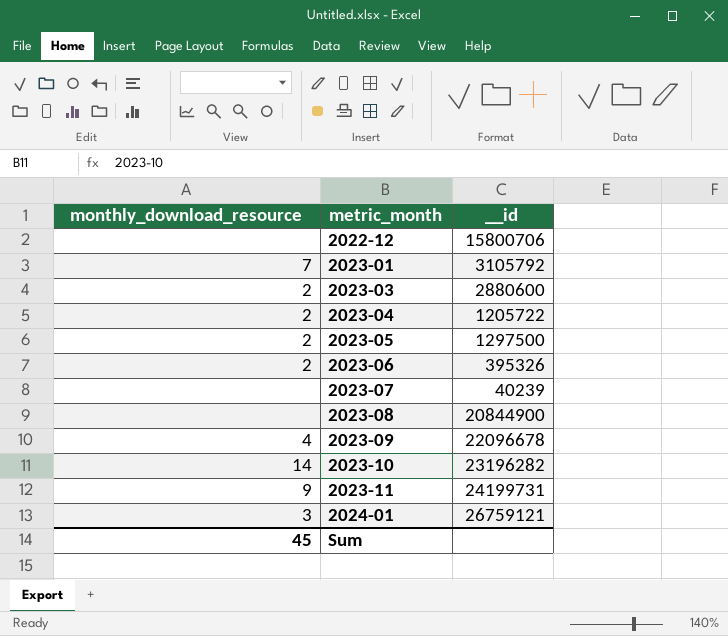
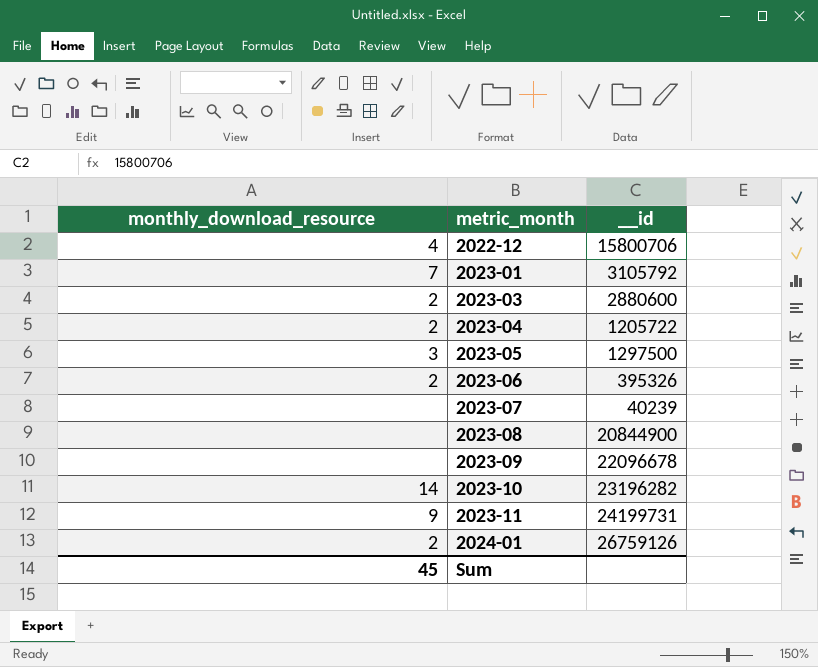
2022-12 | monthly_download_resource: none -> 4
2023-05 | monthly_download_resource: 2 -> 3
2023-09 | monthly_download_resource: 4 -> none
2024-01 | monthly_download_resource: 3 -> 2
2024-01 | __id: 26759121 -> 26759126

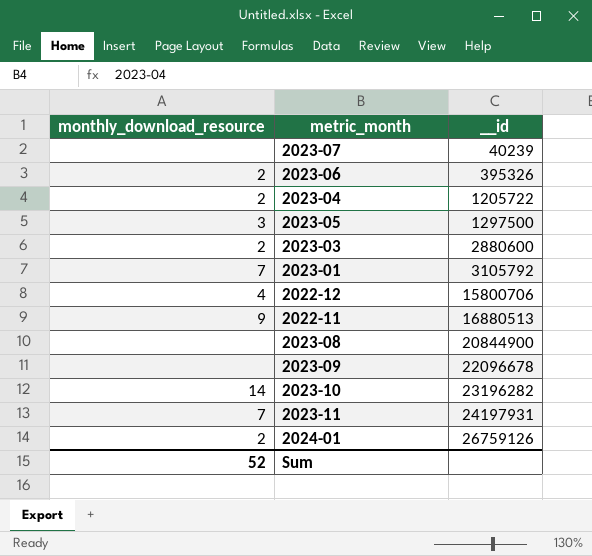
row order: metric_month ascending -> __id ascending
row 2022-11: none -> 9 | 16880513
2023-11 | monthly_download_resource: 9 -> 7
2023-11 | __id: 24199731 -> 24197931
Sum | monthly_download_resource: 45 -> 52

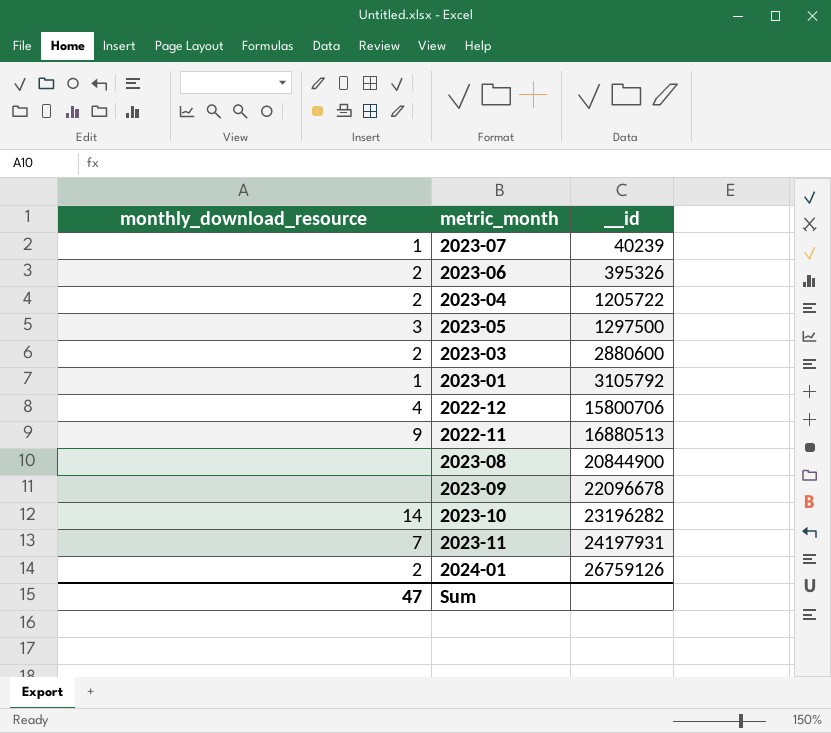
2023-07 | monthly_download_resource: none -> 1
2023-01 | monthly_download_resource: 7 -> 1
Sum | monthly_download_resource: 52 -> 47

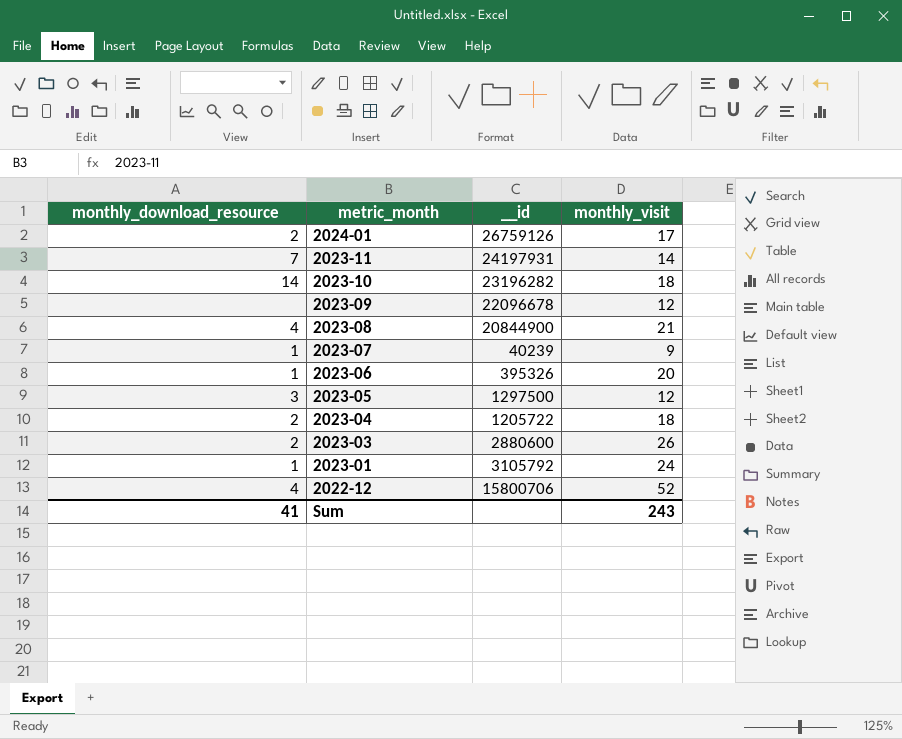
row order: __id ascending -> metric_month descending
column monthly_visit | position: none -> 4
row 2022-11: 9 | 16880513 -> none
2023-08 | monthly_download_resource: none -> 4
2023-06 | monthly_download_resource: 2 -> 1
Sum | monthly_download_resource: 47 -> 41

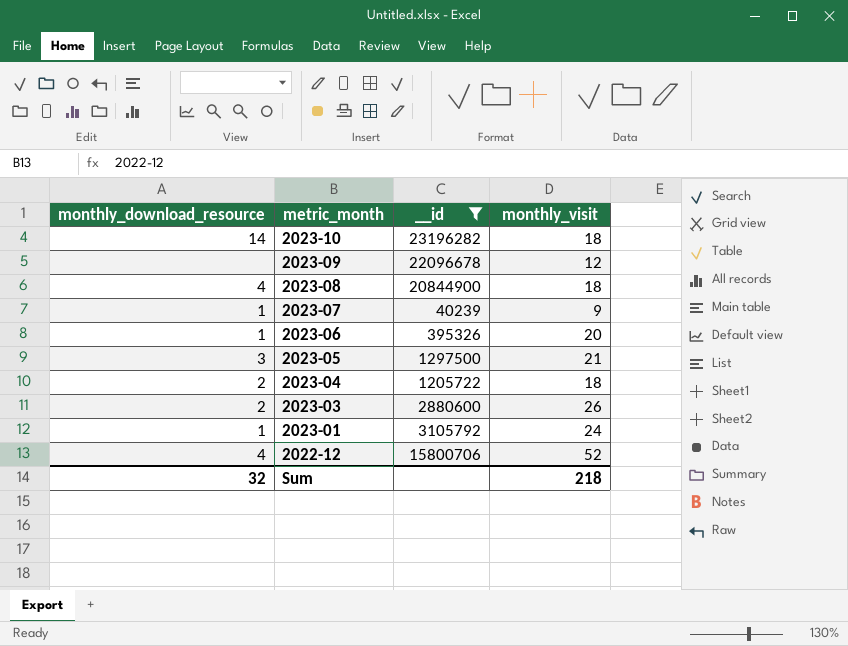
filter: none -> __id <= 23196282
2023-08 | monthly_visit: 21 -> 18
2023-05 | monthly_visit: 12 -> 21
Sum | monthly_download_resource: 41 -> 32
Sum | monthly_visit: 243 -> 218

